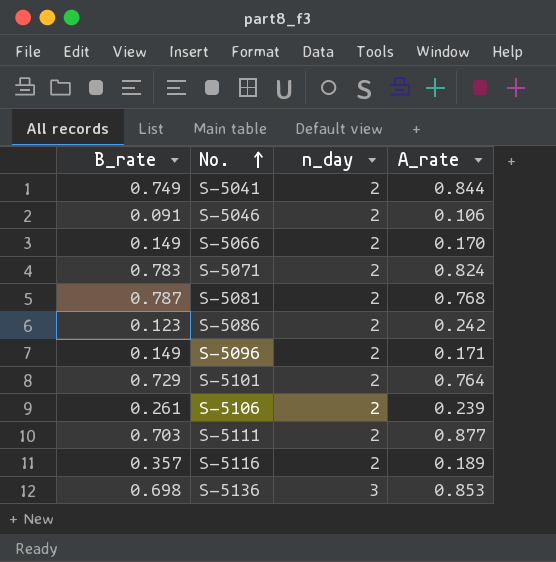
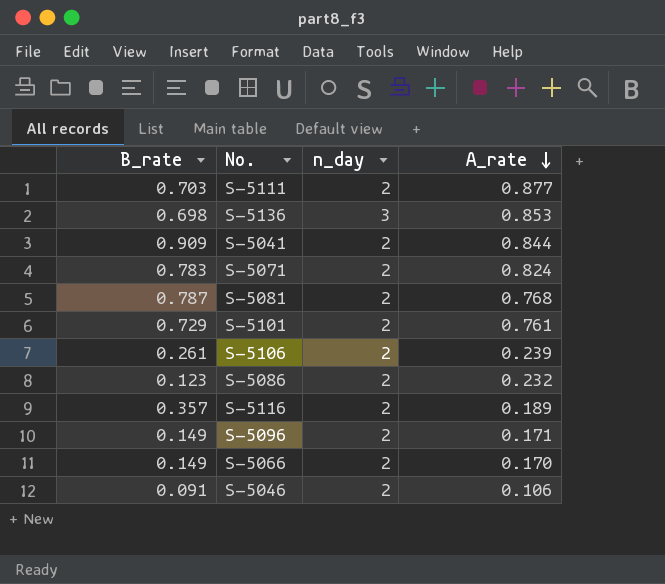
row order: No. ascending -> A_rate descending
S-5041 | B_rate: 0.749 -> 0.909
S-5101 | A_rate: 0.764 -> 0.761
S-5086 | A_rate: 0.242 -> 0.232

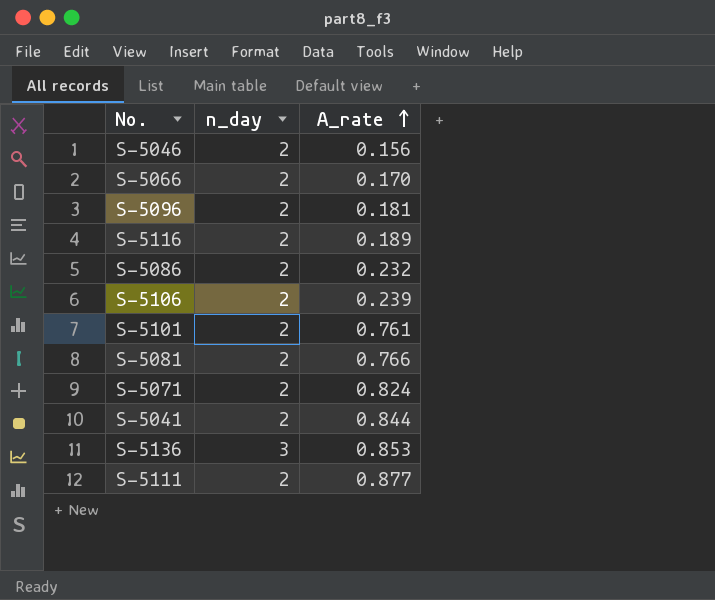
row order: A_rate descending -> A_rate ascending
column B_rate | position: 1 -> none
S-5046 | A_rate: 0.106 -> 0.156
S-5096 | A_rate: 0.171 -> 0.181
S-5081 | A_rate: 0.768 -> 0.766

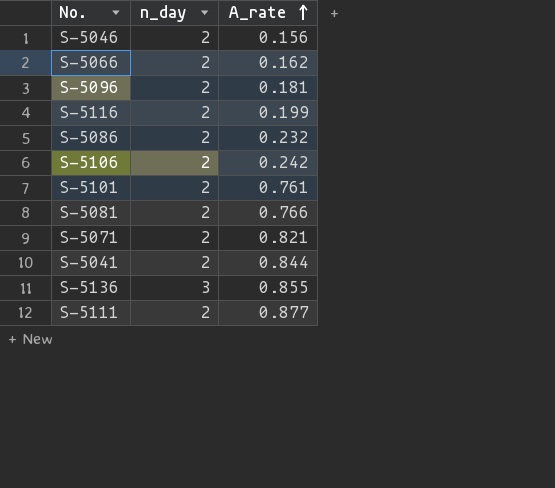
S-5066 | A_rate: 0.170 -> 0.162
S-5116 | A_rate: 0.189 -> 0.199
S-5106 | A_rate: 0.239 -> 0.242
S-5071 | A_rate: 0.824 -> 0.821
S-5136 | A_rate: 0.853 -> 0.855

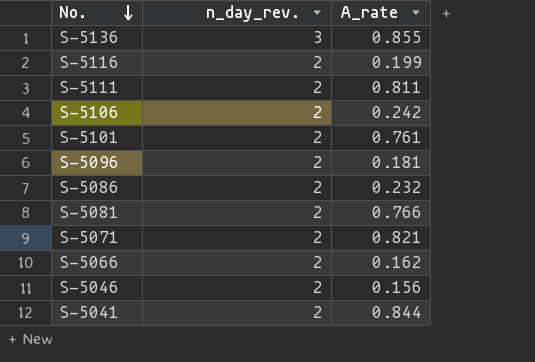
row order: A_rate ascending -> No. descending
column name: n_day -> n_day_rev.
S-5111 | A_rate: 0.877 -> 0.811

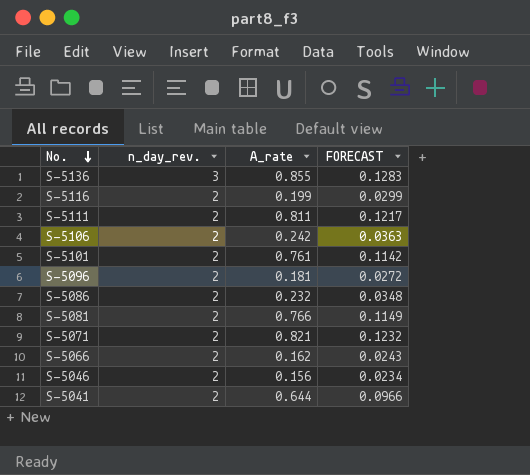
column FORECAST | formula: none -> [A_rate] * 0.15
S-5041 | A_rate: 0.844 -> 0.644

